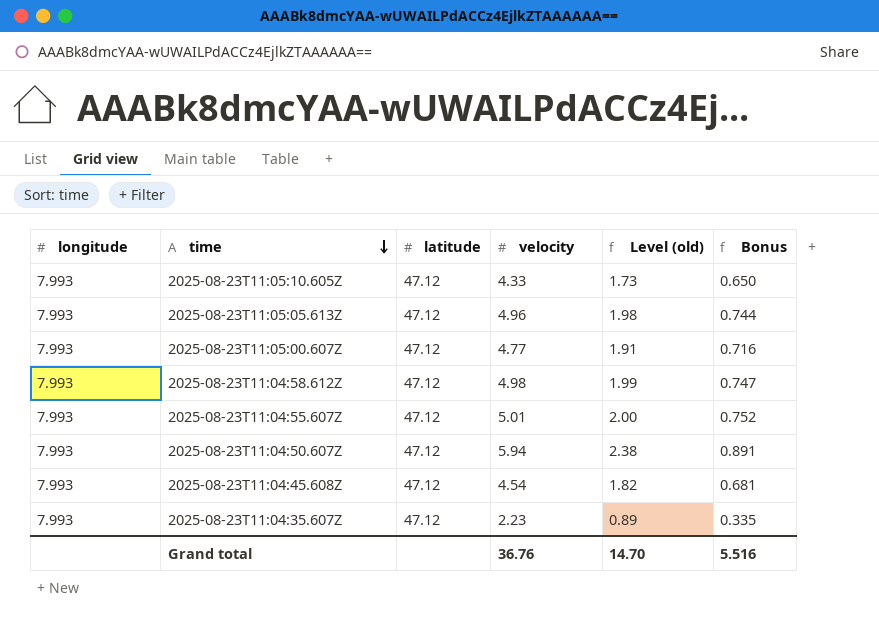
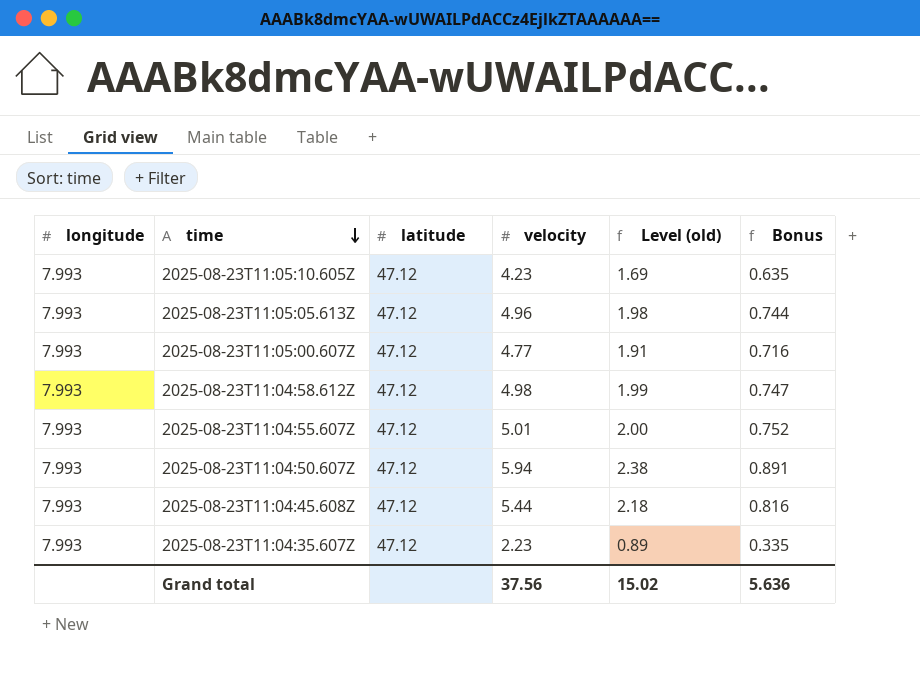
2025-08-23T11:05:10.605Z | velocity: 4.33 -> 4.23
2025-08-23T11:05:10.605Z | Level (old): 1.73 -> 1.69
2025-08-23T11:05:10.605Z | Bonus: 0.650 -> 0.635
2025-08-23T11:04:45.608Z | velocity: 4.54 -> 5.44
2025-08-23T11:04:45.608Z | Level (old): 1.82 -> 2.18
2025-08-23T11:04:45.608Z | Bonus: 0.681 -> 0.816
Grand total | velocity: 36.76 -> 37.56
Grand total | Level (old): 14.70 -> 15.02
Grand total | Bonus: 5.516 -> 5.636

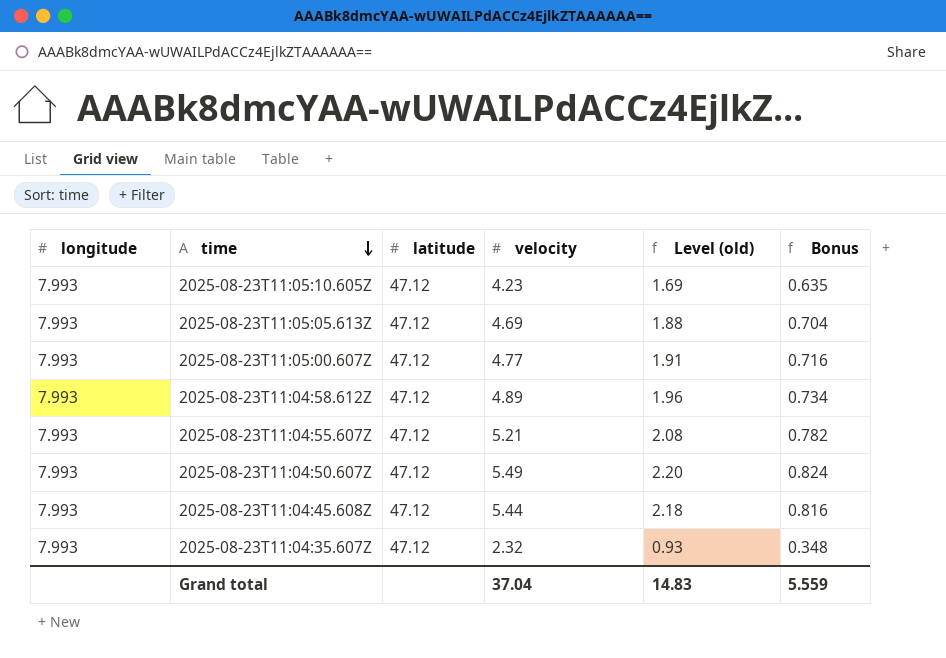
2025-08-23T11:05:05.613Z | velocity: 4.96 -> 4.69
2025-08-23T11:05:05.613Z | Level (old): 1.98 -> 1.88
2025-08-23T11:05:05.613Z | Bonus: 0.744 -> 0.704
2025-08-23T11:04:58.612Z | velocity: 4.98 -> 4.89
2025-08-23T11:04:58.612Z | Level (old): 1.99 -> 1.96
2025-08-23T11:04:58.612Z | Bonus: 0.747 -> 0.734
2025-08-23T11:04:55.607Z | velocity: 5.01 -> 5.21
2025-08-23T11:04:55.607Z | Level (old): 2.00 -> 2.08
2025-08-23T11:04:55.607Z | Bonus: 0.752 -> 0.782
2025-08-23T11:04:50.607Z | velocity: 5.94 -> 5.49
2025-08-23T11:04:50.607Z | Level (old): 2.38 -> 2.20
2025-08-23T11:04:50.607Z | Bonus: 0.891 -> 0.824
2025-08-23T11:04:35.607Z | velocity: 2.23 -> 2.32
2025-08-23T11:04:35.607Z | Level (old): 0.89 -> 0.93
2025-08-23T11:04:35.607Z | Bonus: 0.335 -> 0.348
Grand total | velocity: 37.56 -> 37.04
Grand total | Level (old): 15.02 -> 14.83
Grand total | Bonus: 5.636 -> 5.559

